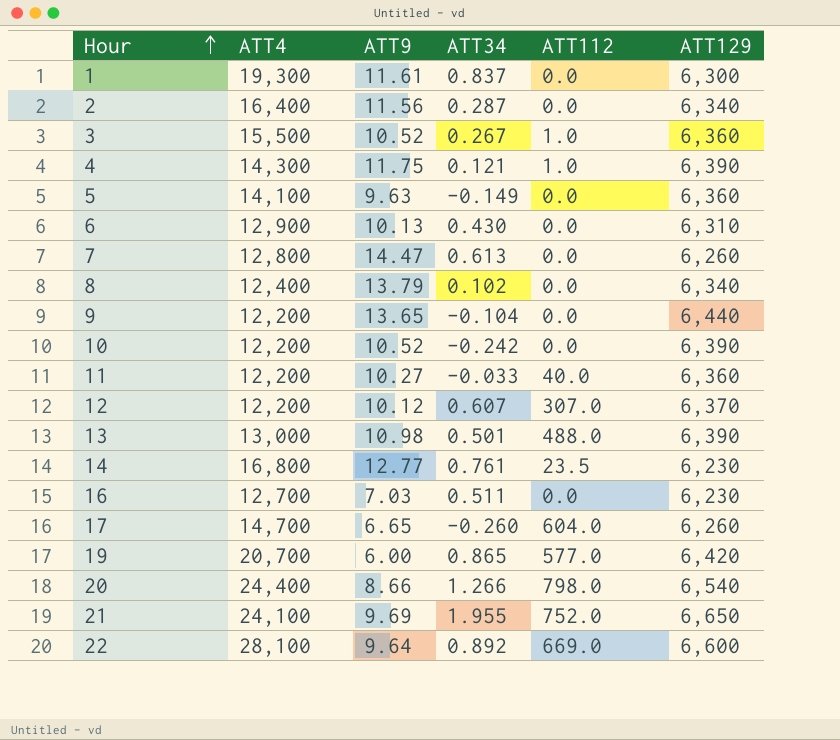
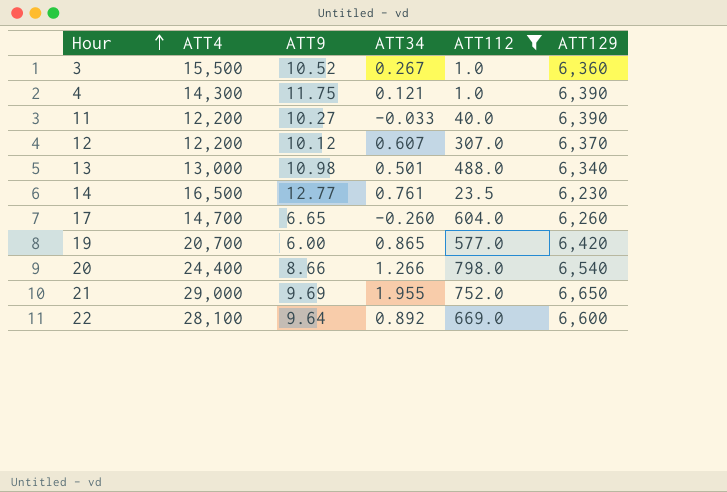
filter: none -> ATT112 != 0.0
11 | ATT129: 6,360 -> 6,390
13 | ATT129: 6,390 -> 6,340
14 | ATT4: 16,800 -> 16,500
21 | ATT4: 24,100 -> 29,000

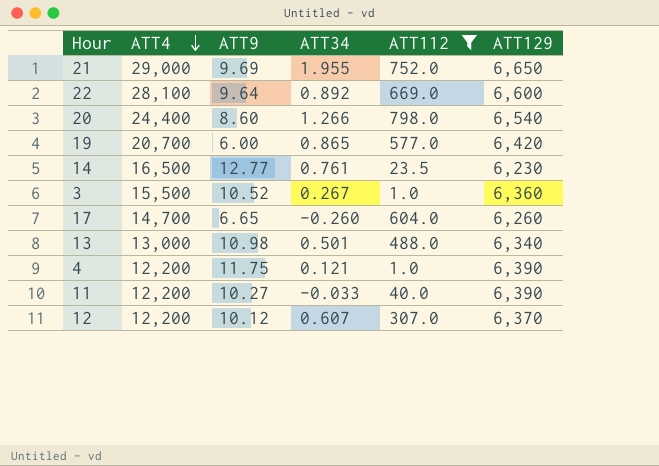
row order: Hour ascending -> ATT4 descending
20 | ATT9: 8.66 -> 8.60
4 | ATT4: 14,300 -> 12,200

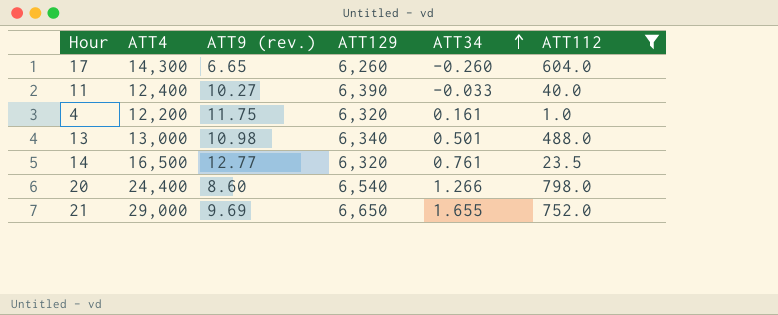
row order: ATT4 descending -> ATT34 ascending
column name: ATT9 -> ATT9 (rev.)
column ATT129 | position: 6 -> 4
row 22: 28,100 | 9.64 | 0.892 | 669.0 | 6,600 -> none
row 19: 20,700 | 6.00 | 0.865 | 577.0 | 6,420 -> none
row 3: 15,500 | 10.52 | 0.267 | 1.0 | 6,360 -> none
row 12: 12,200 | 10.12 | 0.607 | 307.0 | 6,370 -> none
17 | ATT4: 14,700 -> 14,300
11 | ATT4: 12,200 -> 12,400
4 | ATT129: 6,390 -> 6,320
4 | ATT34: 0.121 -> 0.161
14 | ATT129: 6,230 -> 6,320
21 | ATT34: 1.955 -> 1.655

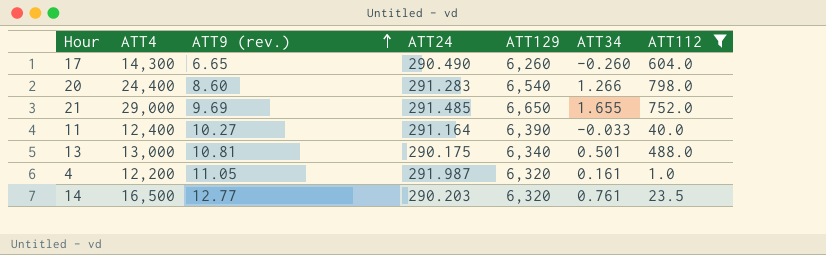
row order: ATT34 ascending -> ATT9 (rev.) ascending
column ATT24 | position: none -> 4
13 | ATT9 (rev.): 10.98 -> 10.81
4 | ATT9 (rev.): 11.75 -> 11.05

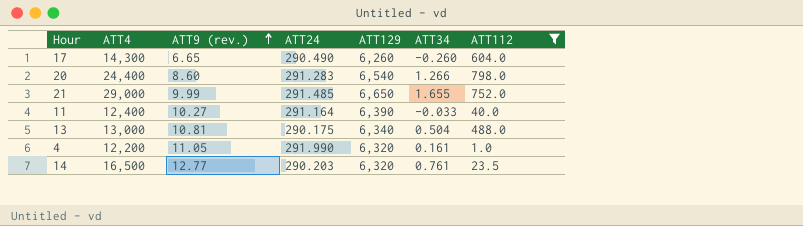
21 | ATT9 (rev.): 9.69 -> 9.99
13 | ATT34: 0.501 -> 0.504
4 | ATT24: 291.987 -> 291.990

